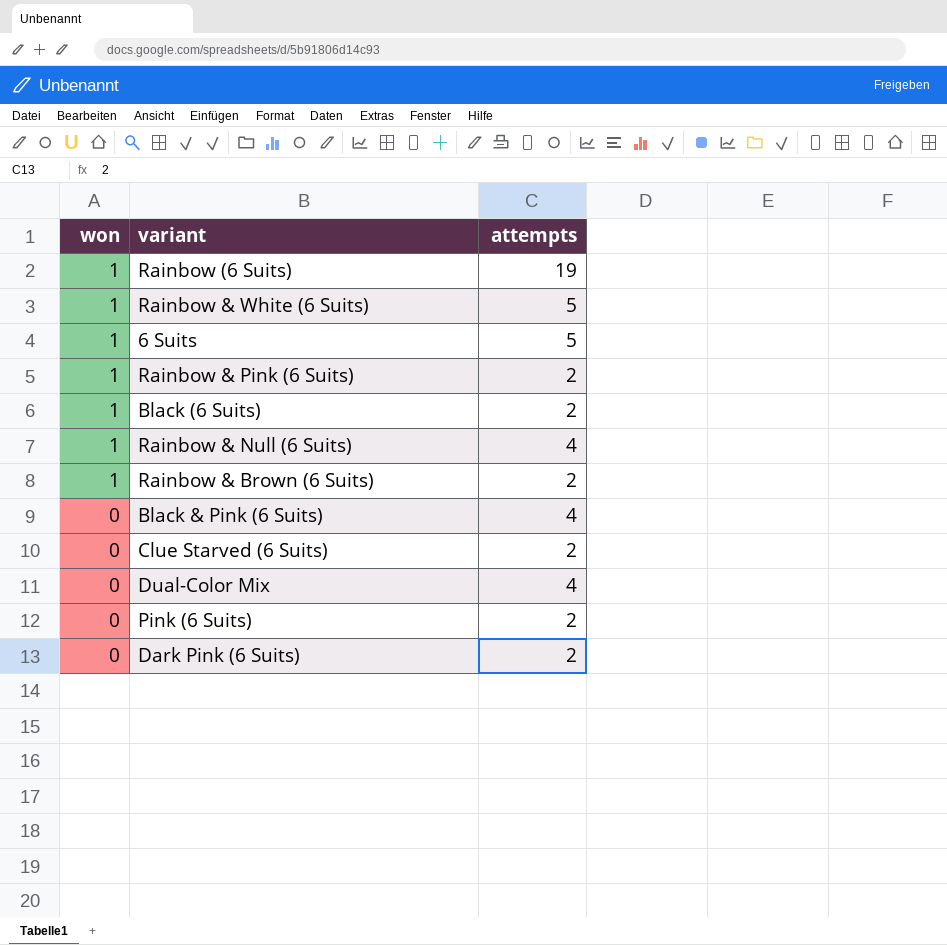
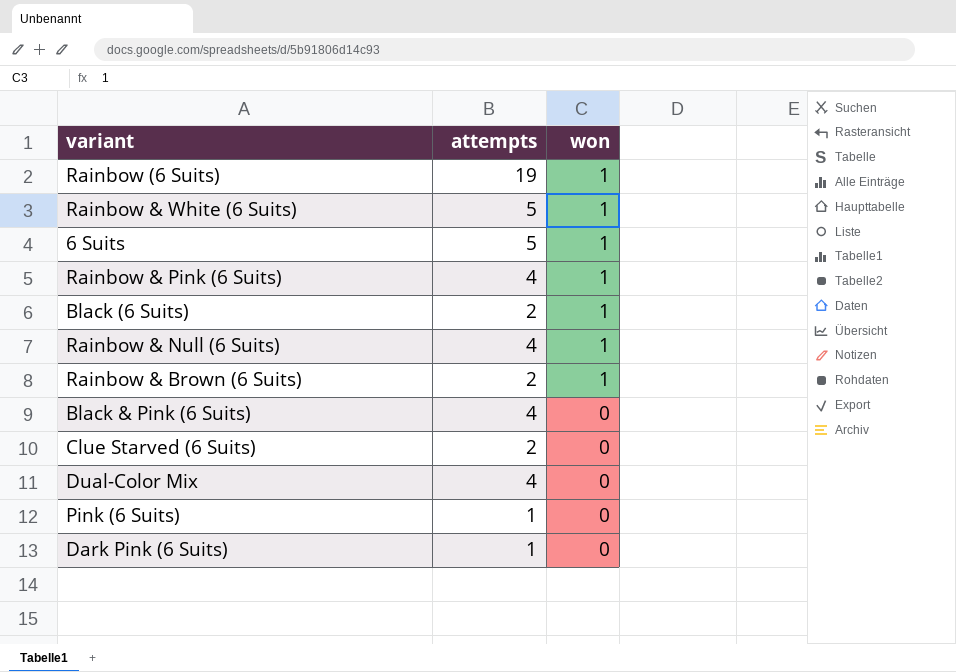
column won | position: 1 -> 3
Rainbow & Pink (6 Suits) | attempts: 2 -> 4
Pink (6 Suits) | attempts: 2 -> 1
Dark Pink (6 Suits) | attempts: 2 -> 1

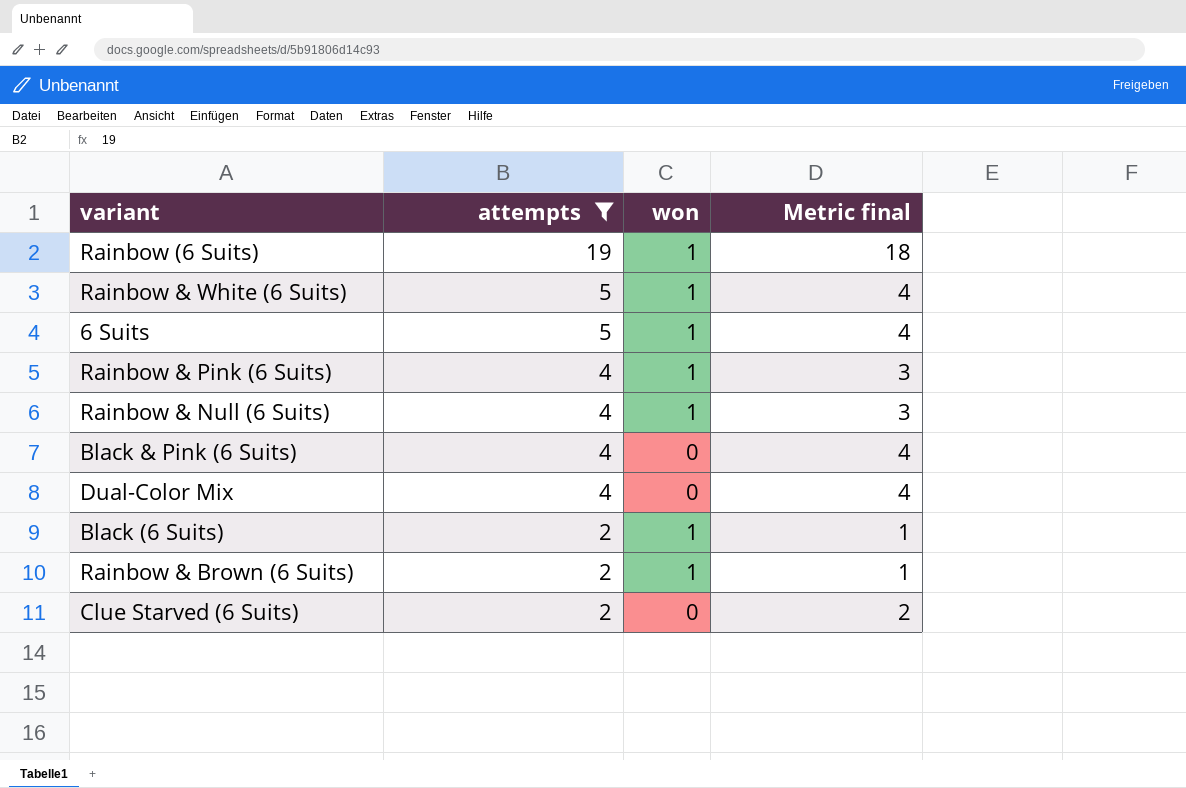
filter: none -> attempts != 1
row order: won descending -> attempts descending
column Metric final | formula: none -> [attempts] - [won]

